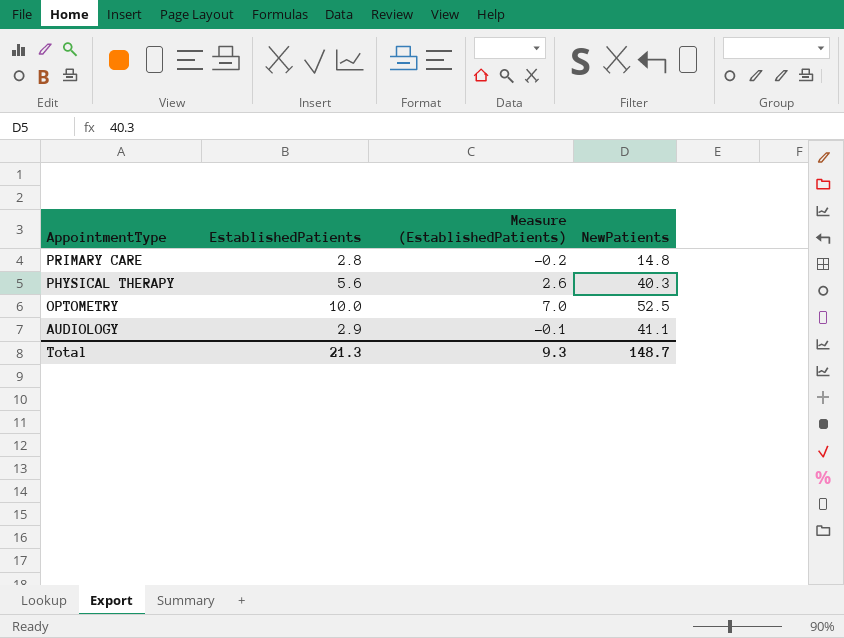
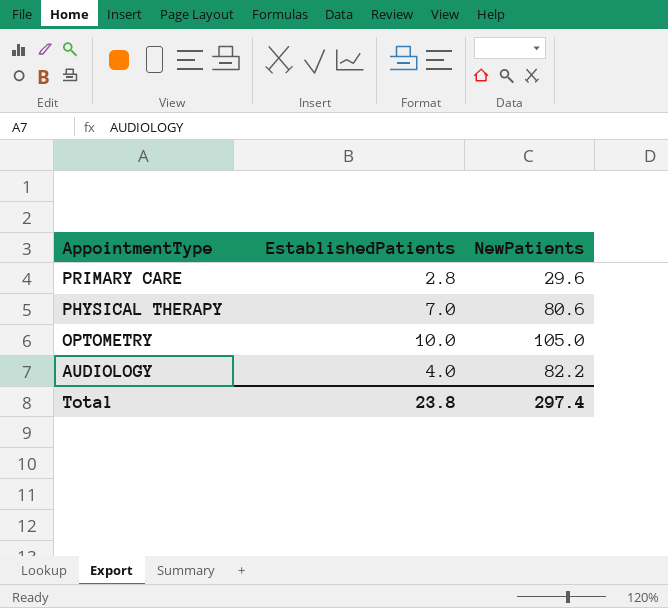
column Measure (EstablishedPatients) | formula: [EstablishedPatients] - 3 -> none
PRIMARY CARE | NewPatients: 14.8 -> 29.6
PHYSICAL THERAPY | EstablishedPatients: 5.6 -> 7.0
PHYSICAL THERAPY | NewPatients: 40.3 -> 80.6
OPTOMETRY | NewPatients: 52.5 -> 105.0
AUDIOLOGY | EstablishedPatients: 2.9 -> 4.0
AUDIOLOGY | NewPatients: 41.1 -> 82.2
Total | EstablishedPatients: 21.3 -> 23.8
Total | NewPatients: 148.7 -> 297.4

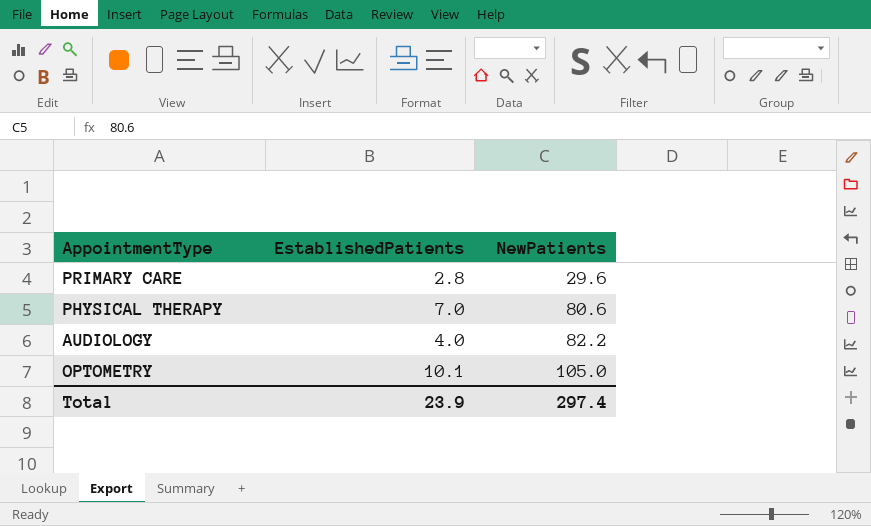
row order: AppointmentType descending -> NewPatients ascending
OPTOMETRY | EstablishedPatients: 10.0 -> 10.1
Total | EstablishedPatients: 23.8 -> 23.9

